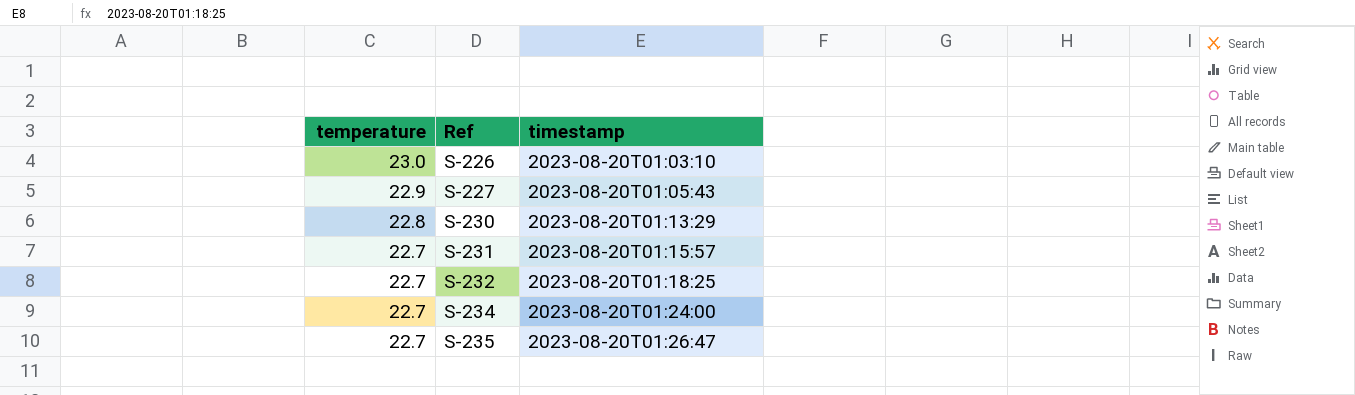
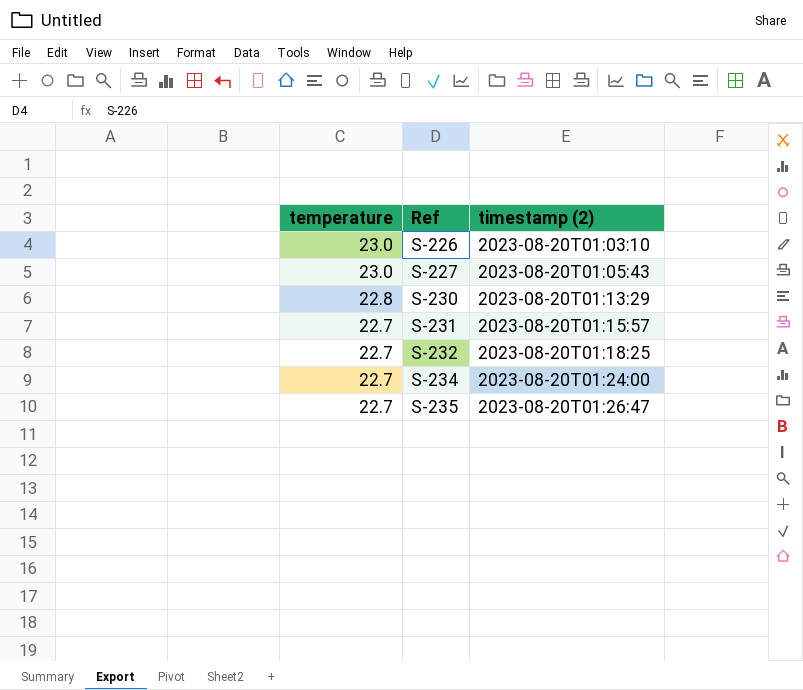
column name: timestamp -> timestamp (2)
S-227 | temperature: 22.9 -> 23.0

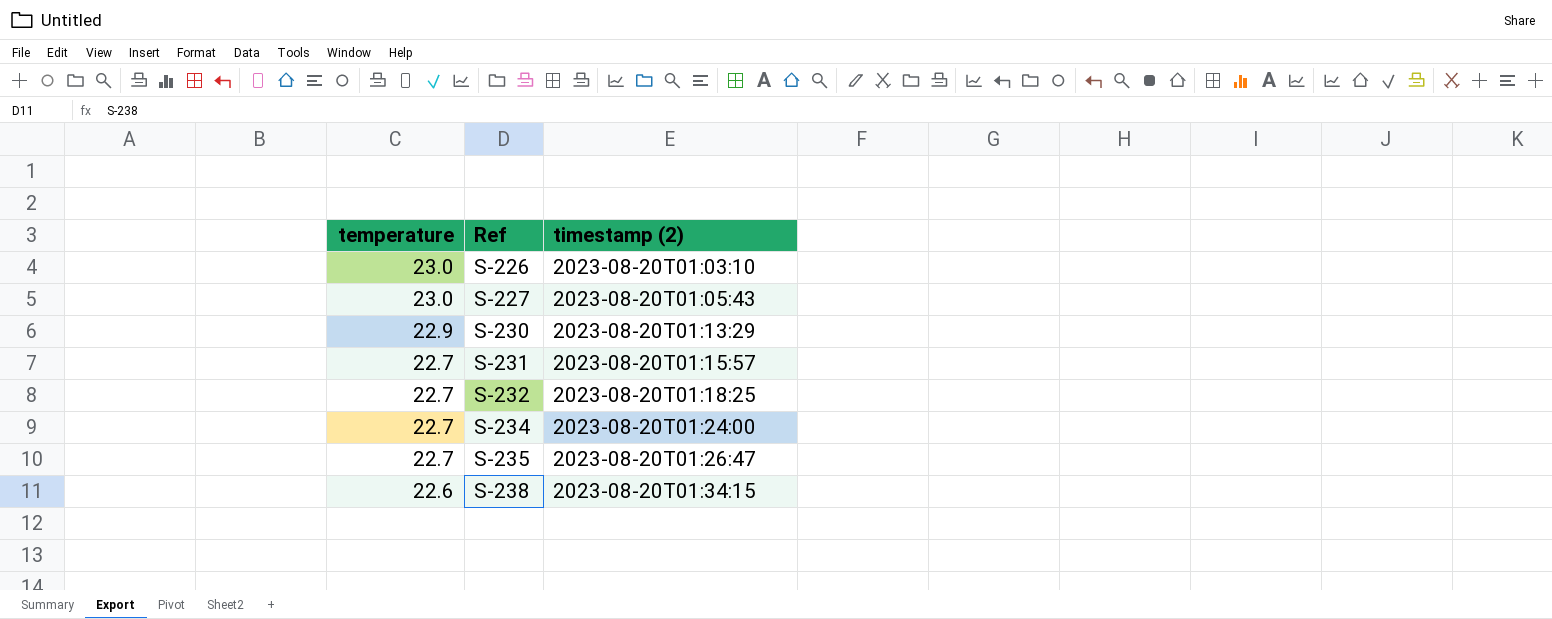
S-230 | temperature: 22.8 -> 22.9
row S-238: none -> 22.6 | 2023-08-20T01:34:15

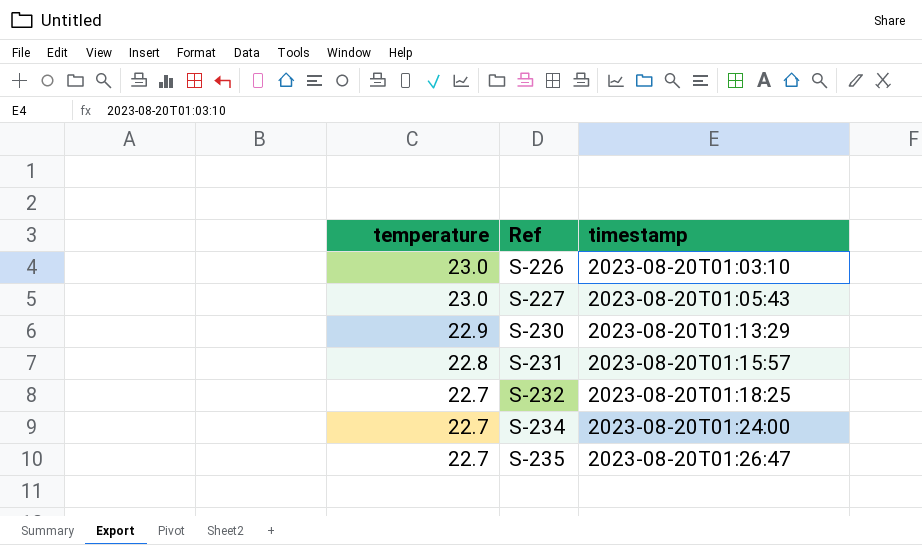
column name: timestamp (2) -> timestamp
row S-238: 22.6 | 2023-08-20T01:34:15 -> none
S-231 | temperature: 22.7 -> 22.8

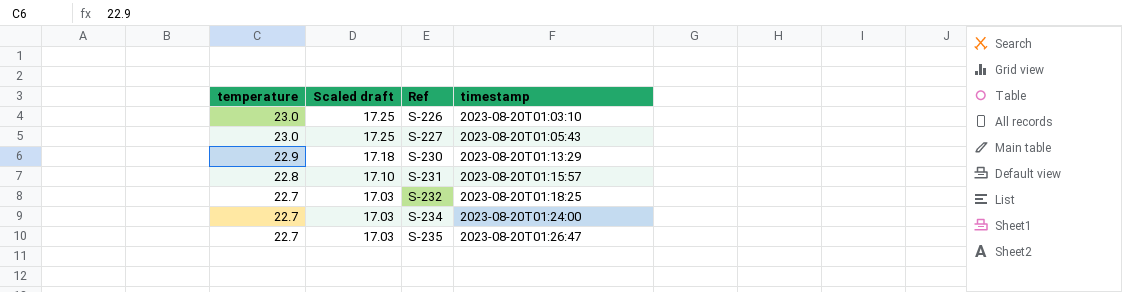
column Scaled draft | formula: none -> [temperature] * 0.75

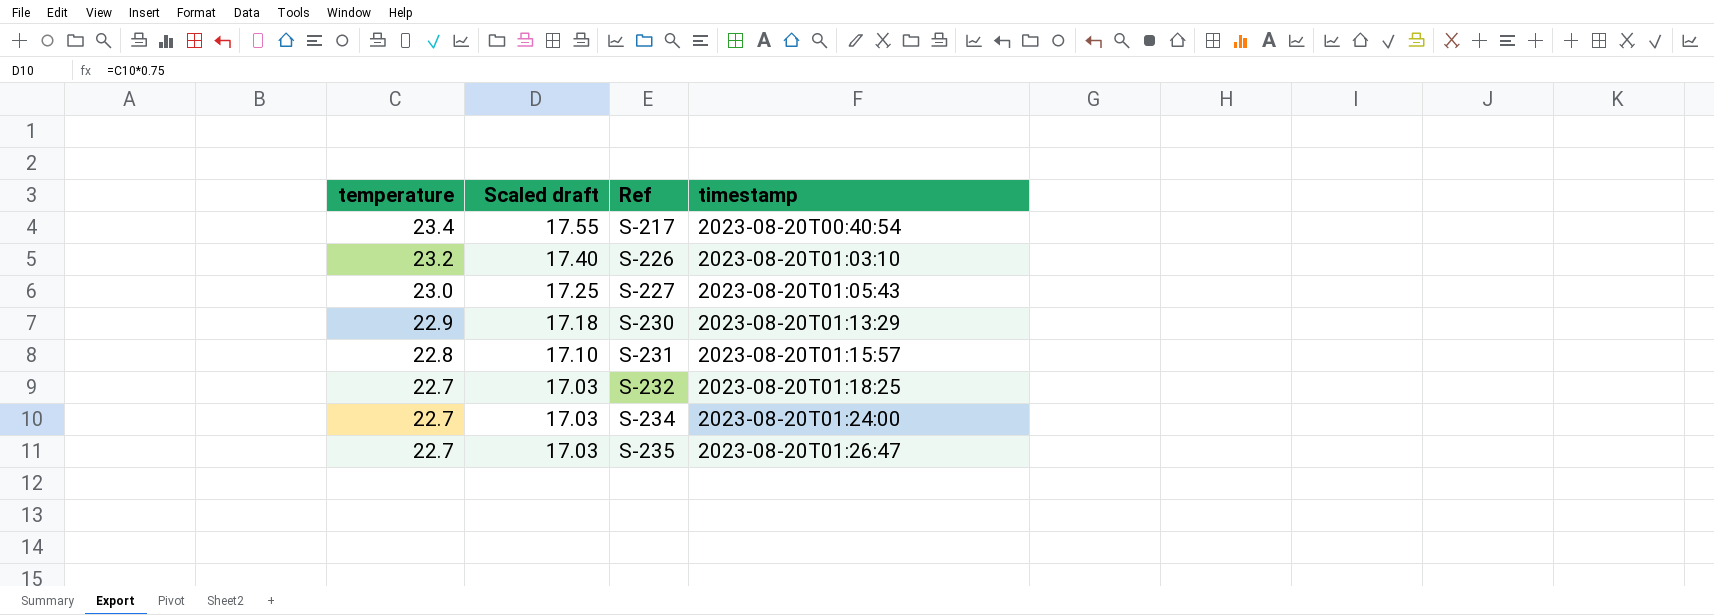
row S-217: none -> 23.4 | 17.55 | 2023-08-20T00:40:54
S-226 | temperature: 23.0 -> 23.2
S-226 | Scaled draft: 17.25 -> 17.40

